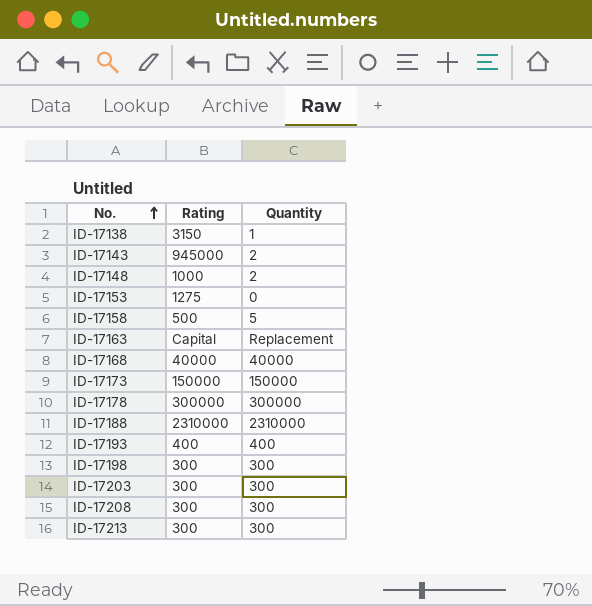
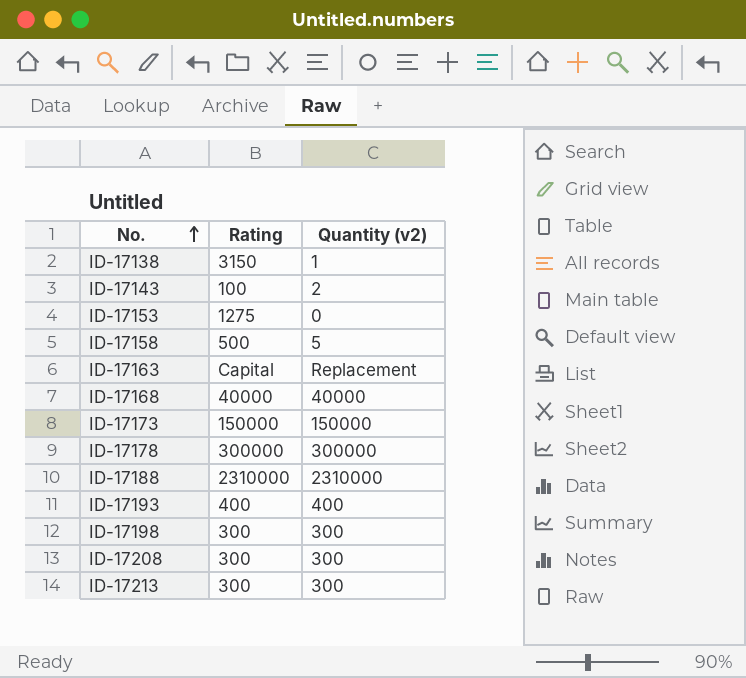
column name: Quantity -> Quantity (v2)
row ID-17148: 1000 | 2 -> none
row ID-17203: 300 | 300 -> none
ID-17143 | Rating: 945000 -> 100

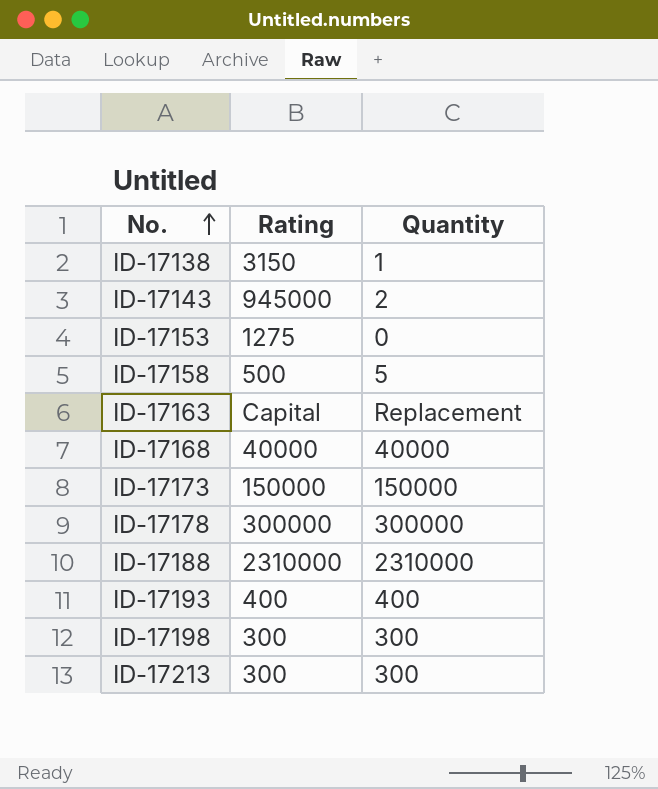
column name: Quantity (v2) -> Quantity
row ID-17208: 300 | 300 -> none
ID-17143 | Rating: 100 -> 945000

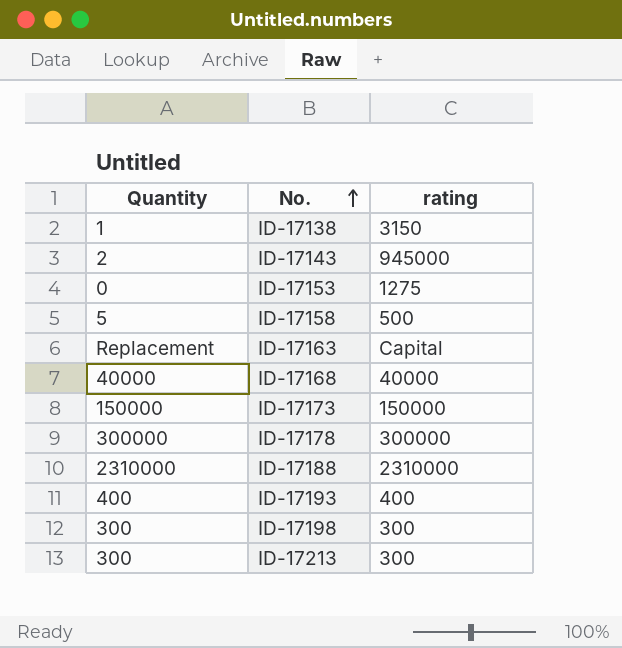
column Quantity | position: 3 -> 1
column name: Rating -> rating

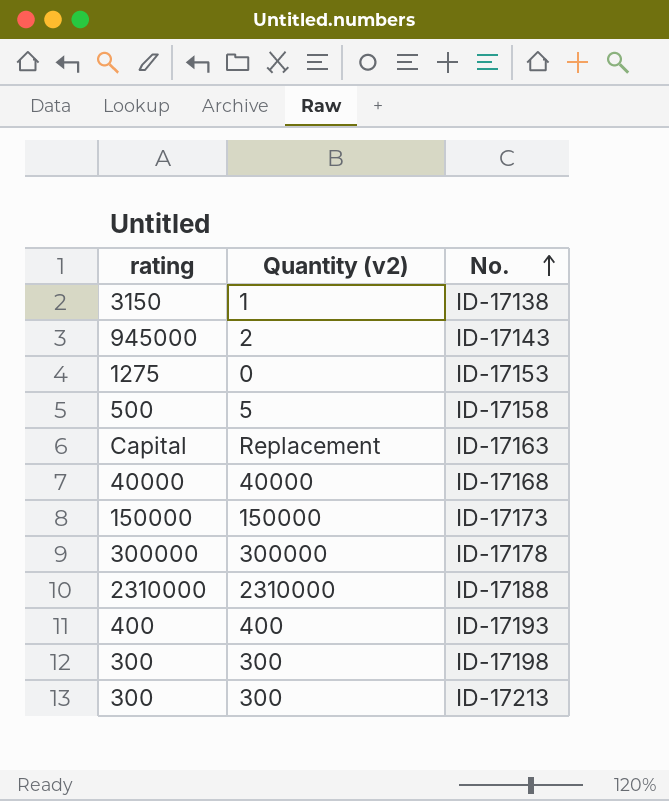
column rating | position: 3 -> 1
column name: Quantity -> Quantity (v2)

